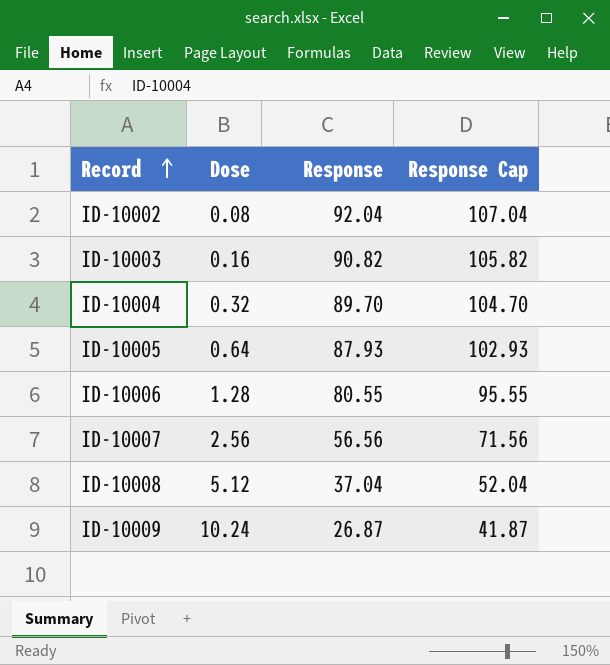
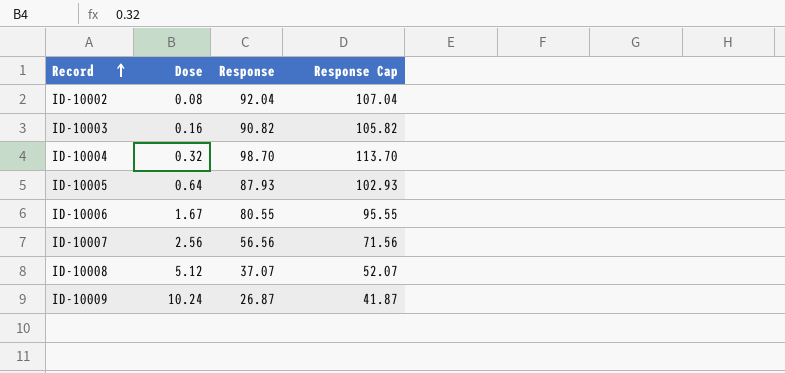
ID-10004 | Response: 89.70 -> 98.70
ID-10004 | Response Cap: 104.70 -> 113.70
ID-10006 | Dose: 1.28 -> 1.67
ID-10008 | Response: 37.04 -> 37.07
ID-10008 | Response Cap: 52.04 -> 52.07

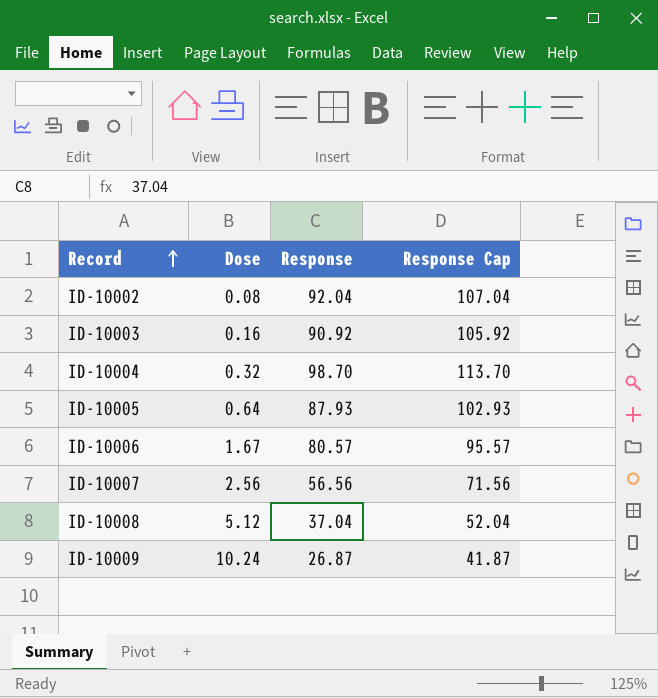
ID-10003 | Response: 90.82 -> 90.92
ID-10003 | Response Cap: 105.82 -> 105.92
ID-10006 | Response: 80.55 -> 80.57
ID-10006 | Response Cap: 95.55 -> 95.57
ID-10008 | Response: 37.07 -> 37.04
ID-10008 | Response Cap: 52.07 -> 52.04

